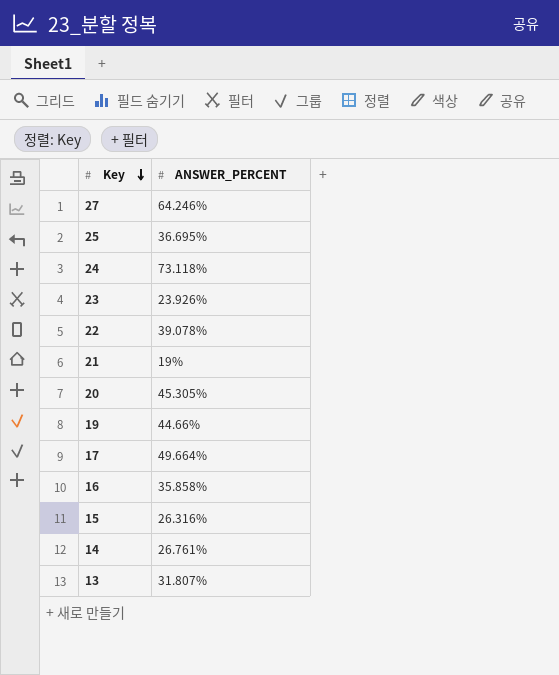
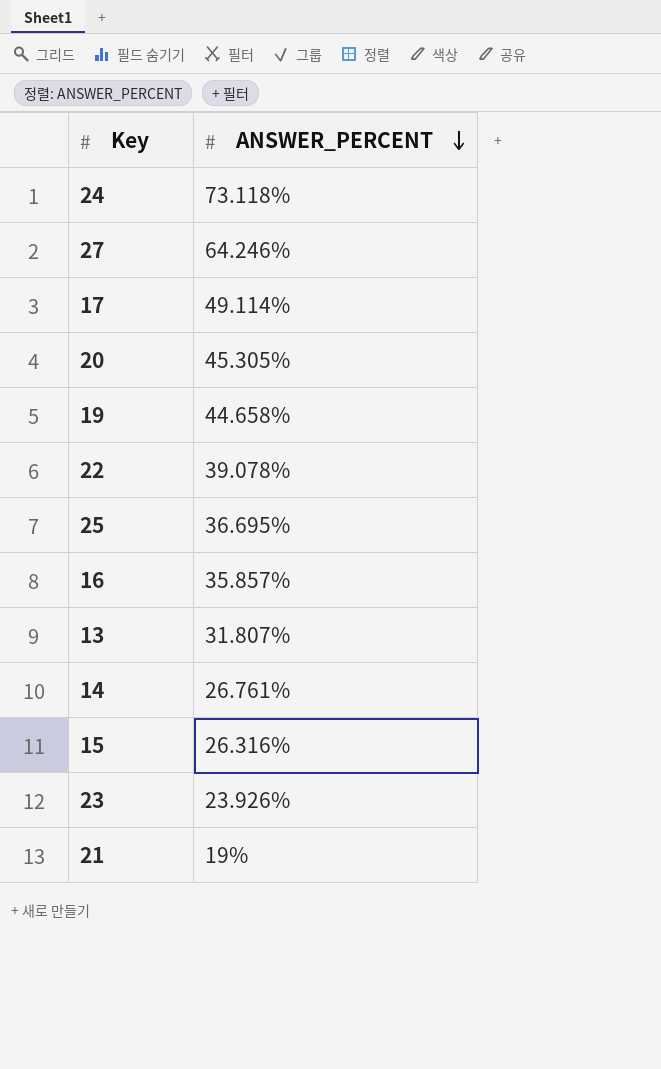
row order: Key descending -> ANSWER_PERCENT descending
17 | ANSWER_PERCENT: 49.664% -> 49.114%
19 | ANSWER_PERCENT: 44.66% -> 44.658%
16 | ANSWER_PERCENT: 35.858% -> 35.857%

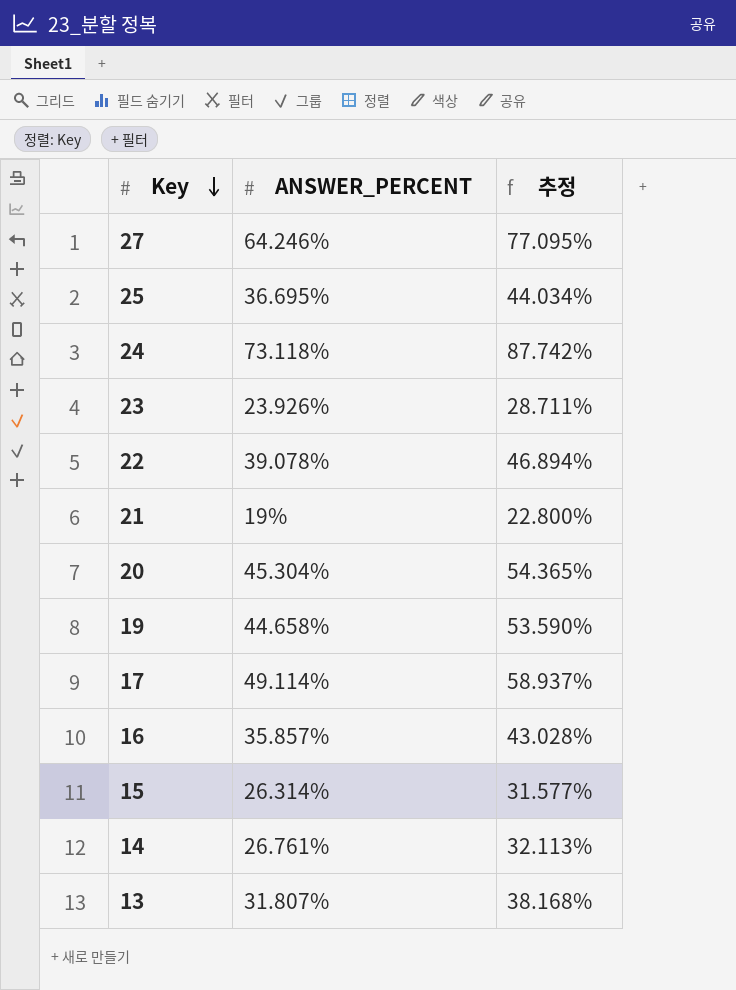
row order: ANSWER_PERCENT descending -> Key descending
column 추정 | formula: none -> [ANSWER_PERCENT] * 1.2
20 | ANSWER_PERCENT: 45.305% -> 45.304%
15 | ANSWER_PERCENT: 26.316% -> 26.314%

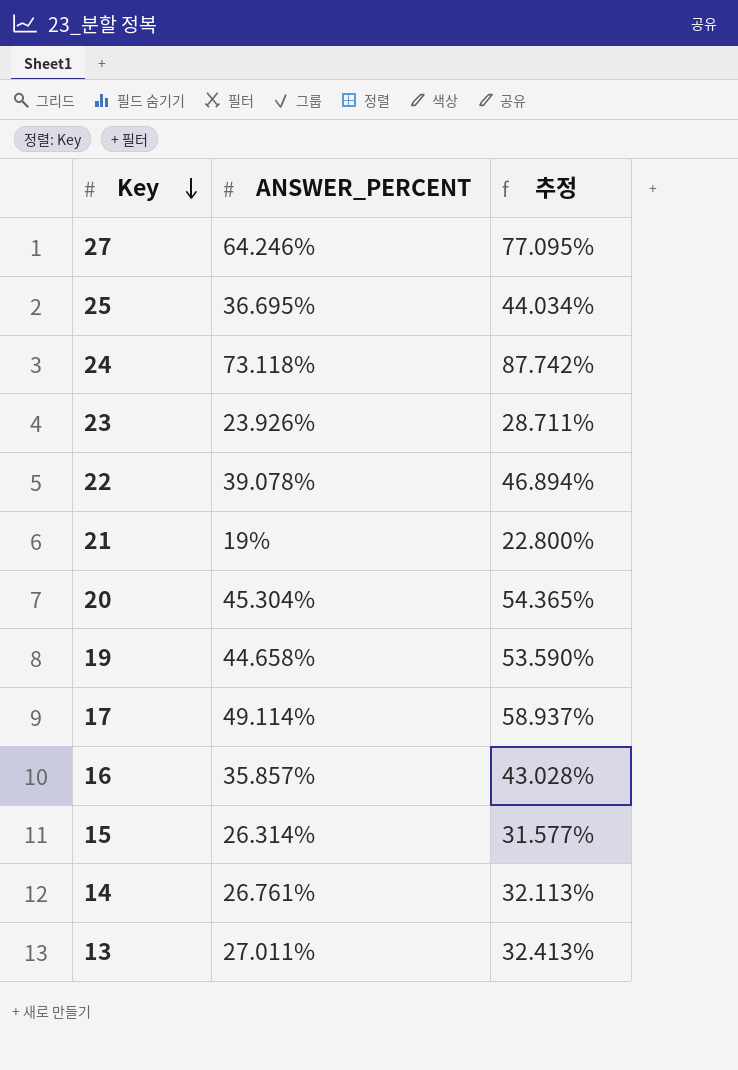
13 | ANSWER_PERCENT: 31.807% -> 27.011%
13 | 추정: 38.168% -> 32.413%

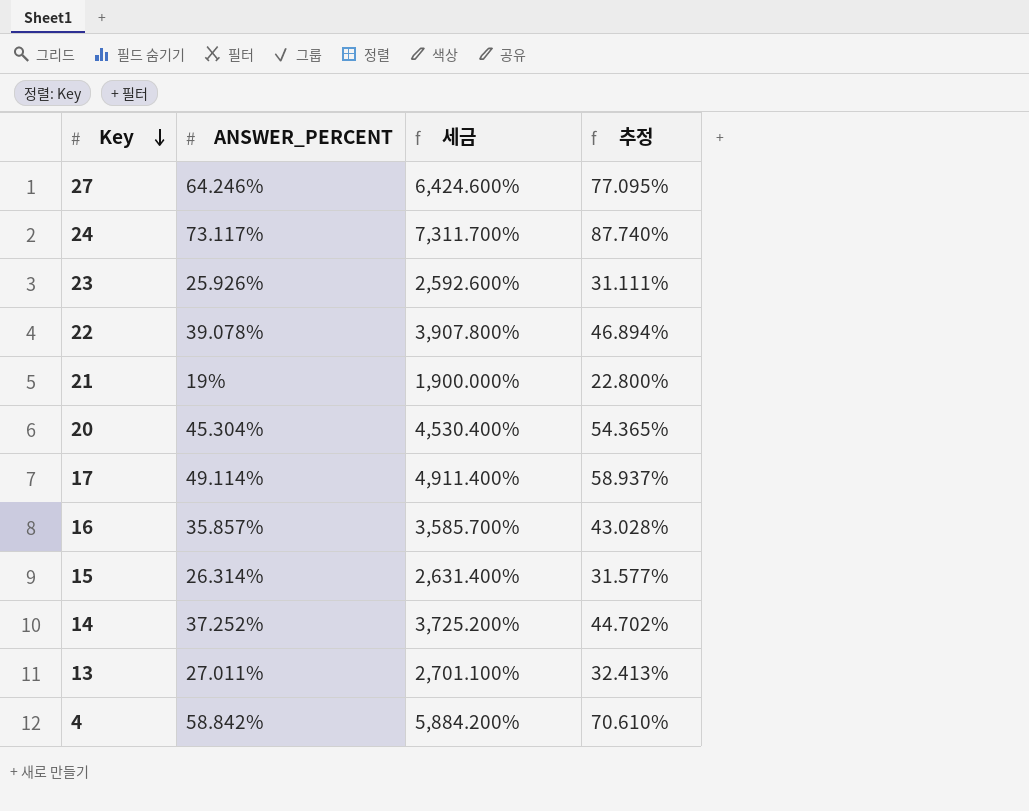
column 세금 | formula: none -> [ANSWER_PERCENT] * 100
row 25: 36.695% | 44.034% -> none
row 19: 44.658% | 53.590% -> none
24 | ANSWER_PERCENT: 73.118% -> 73.117%
24 | 추정: 87.742% -> 87.740%
23 | ANSWER_PERCENT: 23.926% -> 25.926%
23 | 추정: 28.711% -> 31.111%
14 | ANSWER_PERCENT: 26.761% -> 37.252%
14 | 추정: 32.113% -> 44.702%
row 4: none -> 58.842% | 5,884.200% | 70.610%

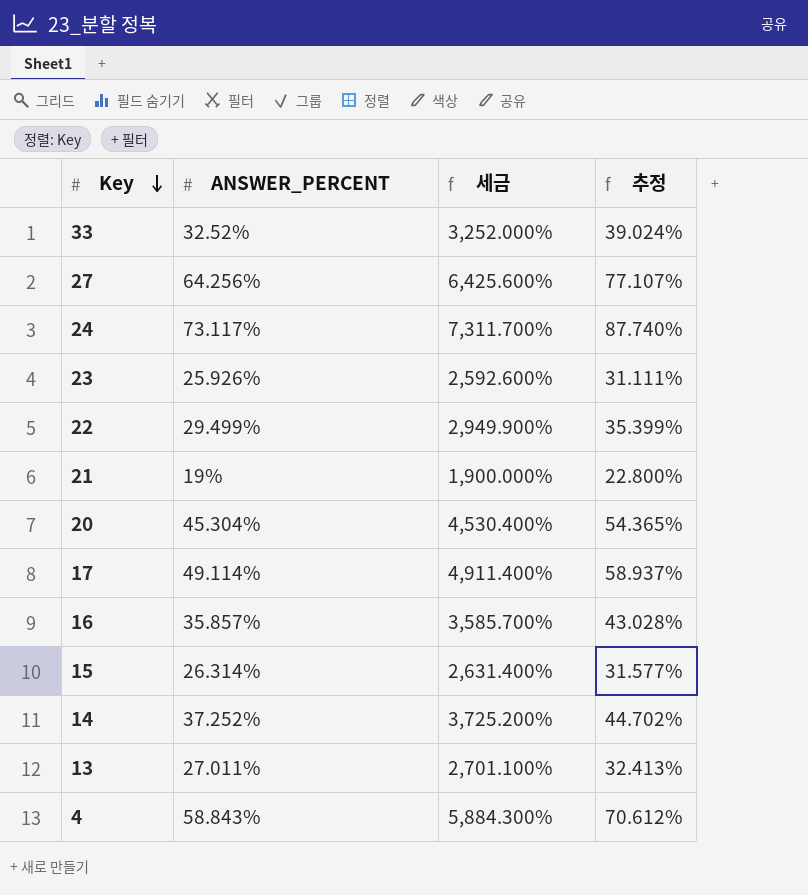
row 33: none -> 32.52% | 3,252.000% | 39.024%
27 | ANSWER_PERCENT: 64.246% -> 64.256%
27 | 세금: 6,424.600% -> 6,425.600%
27 | 추정: 77.095% -> 77.107%
22 | ANSWER_PERCENT: 39.078% -> 29.499%
22 | 세금: 3,907.800% -> 2,949.900%
22 | 추정: 46.894% -> 35.399%
4 | ANSWER_PERCENT: 58.842% -> 58.843%
4 | 세금: 5,884.200% -> 5,884.300%
4 | 추정: 70.610% -> 70.612%

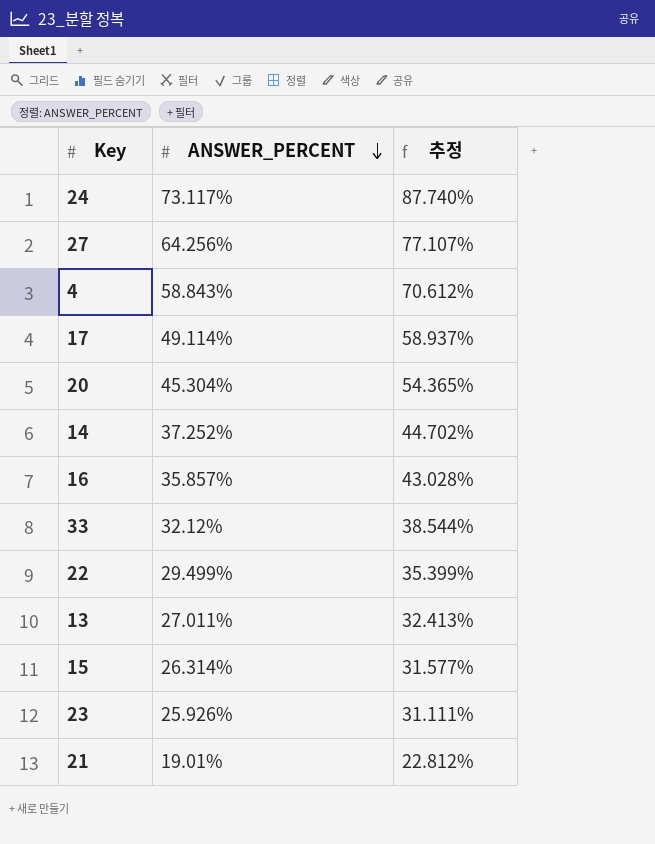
row order: Key descending -> ANSWER_PERCENT descending
column 세금 | formula: [ANSWER_PERCENT] * 100 -> none
33 | ANSWER_PERCENT: 32.52% -> 32.12%
33 | 추정: 39.024% -> 38.544%
21 | ANSWER_PERCENT: 19% -> 19.01%
21 | 추정: 22.800% -> 22.812%

